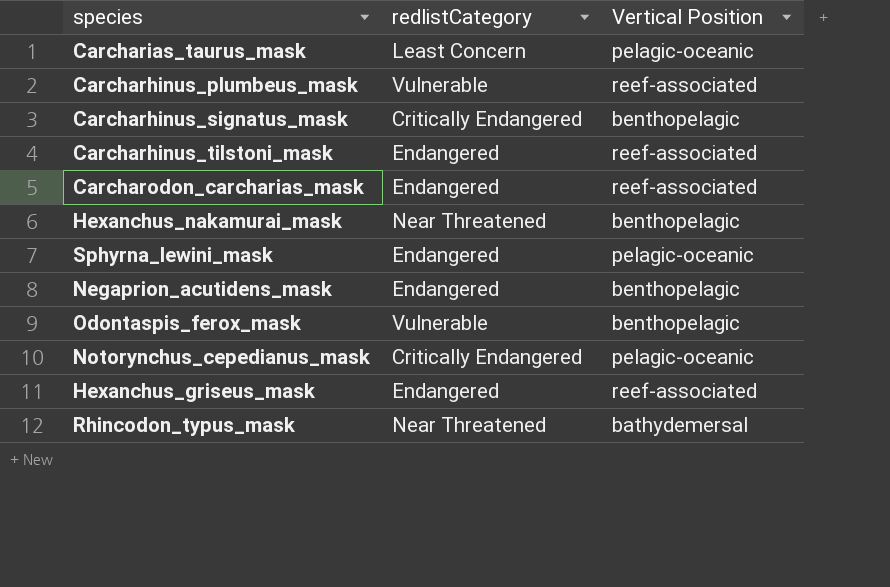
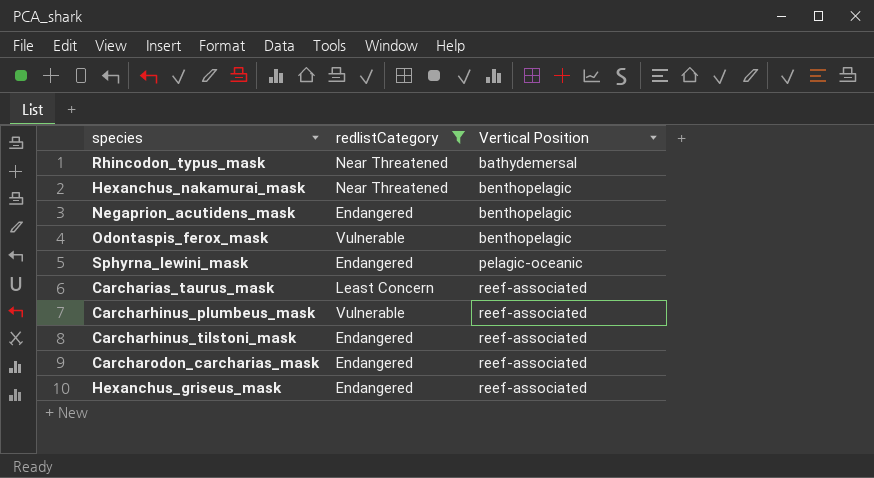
filter: none -> redlistCategory != Critically Endangered
row order: none -> Vertical Position ascending
Carcharias_taurus_mask | Vertical Position: pelagic-oceanic -> reef-associated

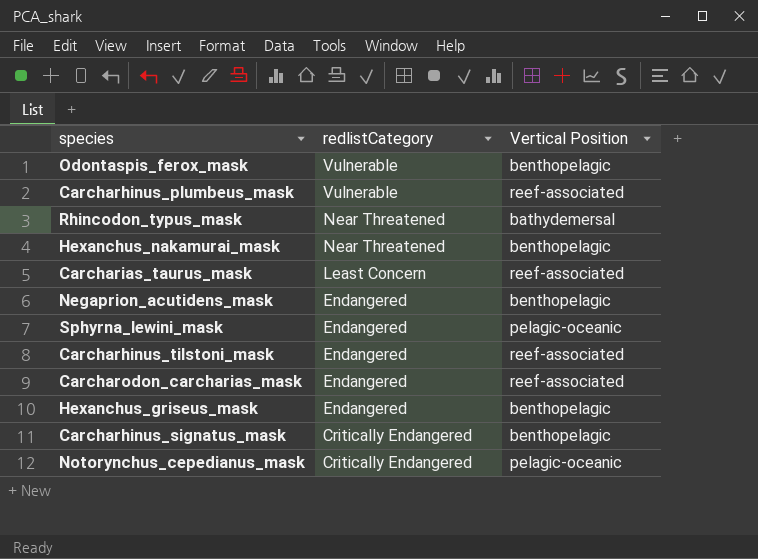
filter: redlistCategory != Critically Endangered -> none
row order: Vertical Position ascending -> redlistCategory descending
Hexanchus_griseus_mask | Vertical Position: reef-associated -> benthopelagic

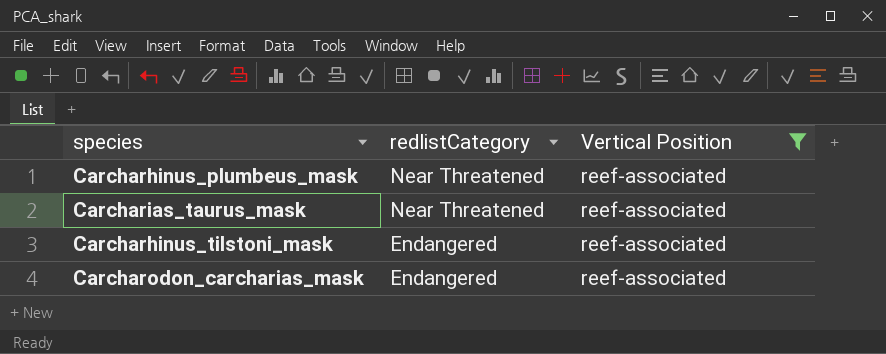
filter: none -> Vertical Position = reef-associated
Carcharhinus_plumbeus_mask | redlistCategory: Vulnerable -> Near Threatened
Carcharias_taurus_mask | redlistCategory: Least Concern -> Near Threatened

